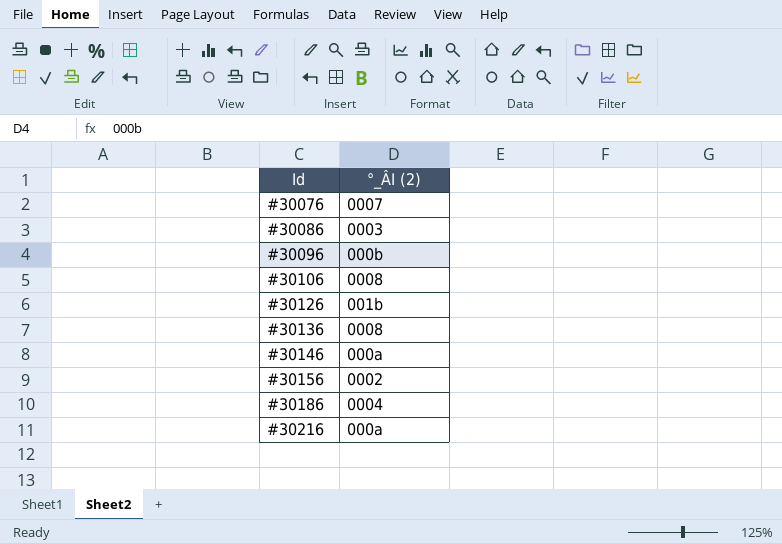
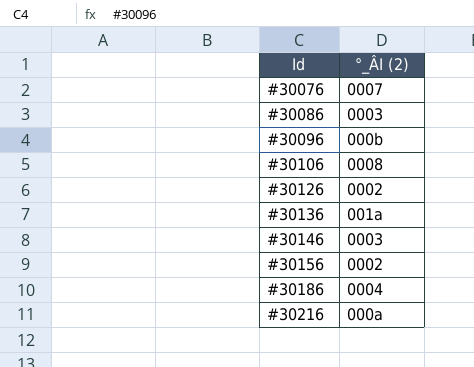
#30126 | °_ÂI (2): 001b -> 0002
#30136 | °_ÂI (2): 0008 -> 001a
#30146 | °_ÂI (2): 000a -> 0003

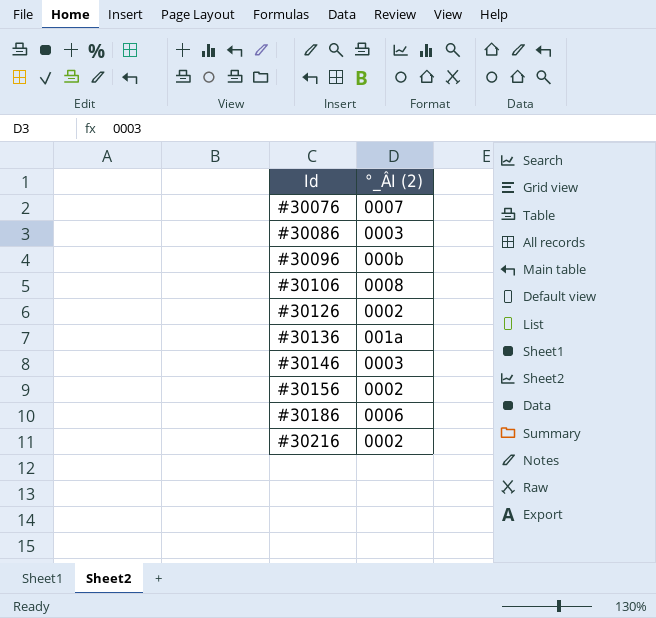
#30186 | °_ÂI (2): 0004 -> 0006
#30216 | °_ÂI (2): 000a -> 0002

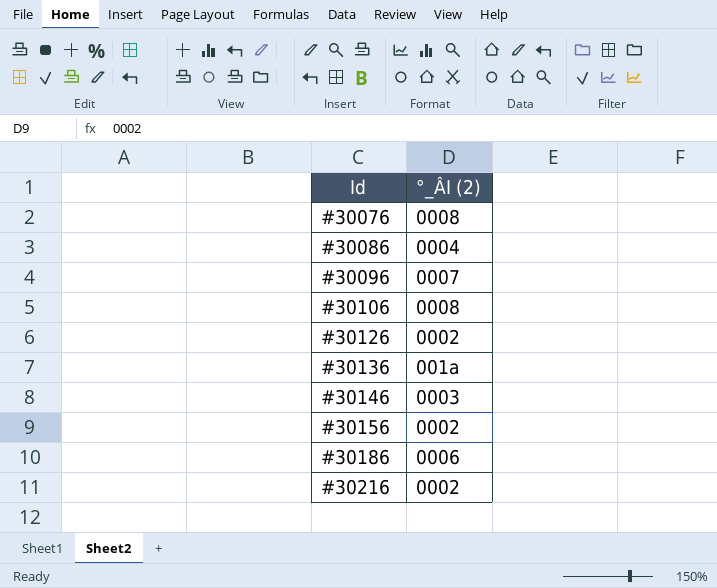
#30076 | °_ÂI (2): 0007 -> 0008
#30086 | °_ÂI (2): 0003 -> 0004
#30096 | °_ÂI (2): 000b -> 0007

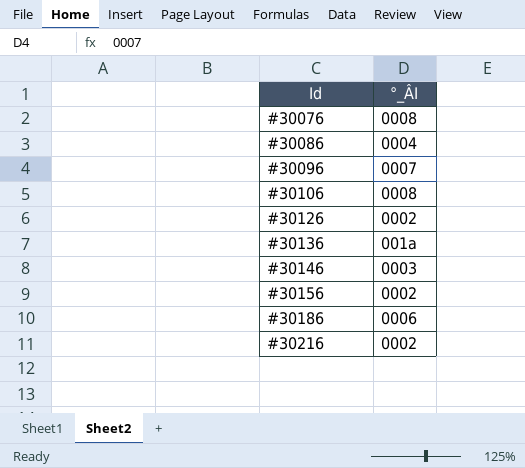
column name: °_ÂI (2) -> °_ÂI

